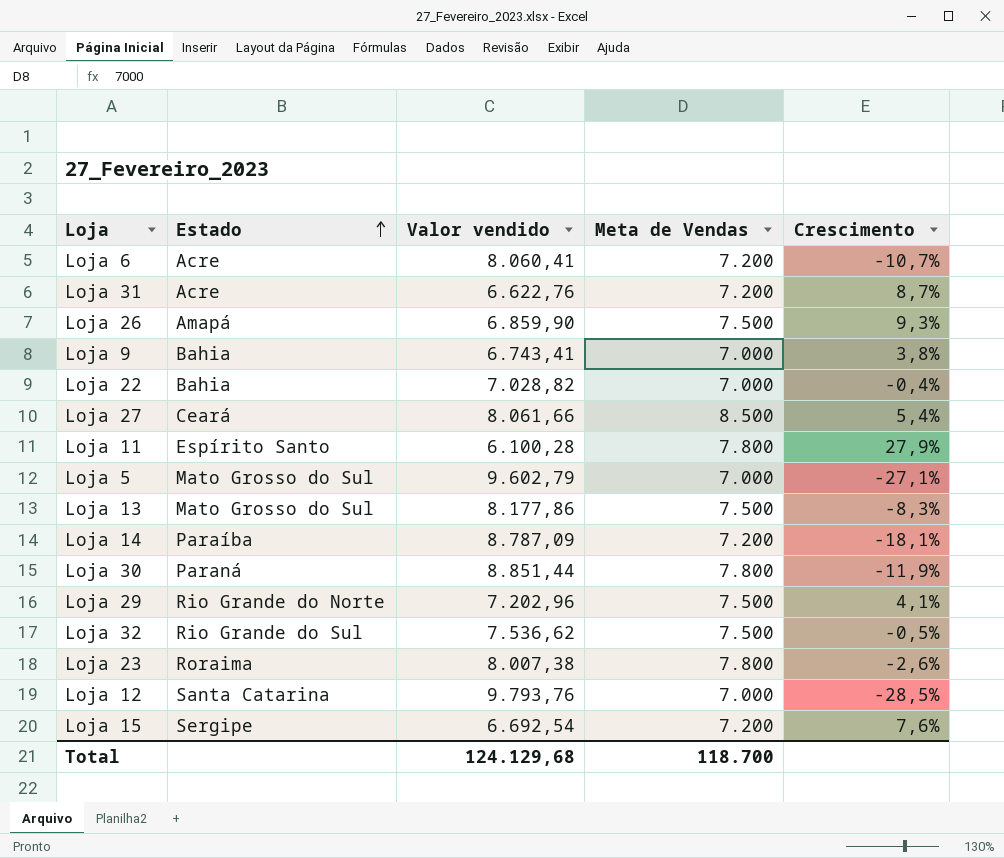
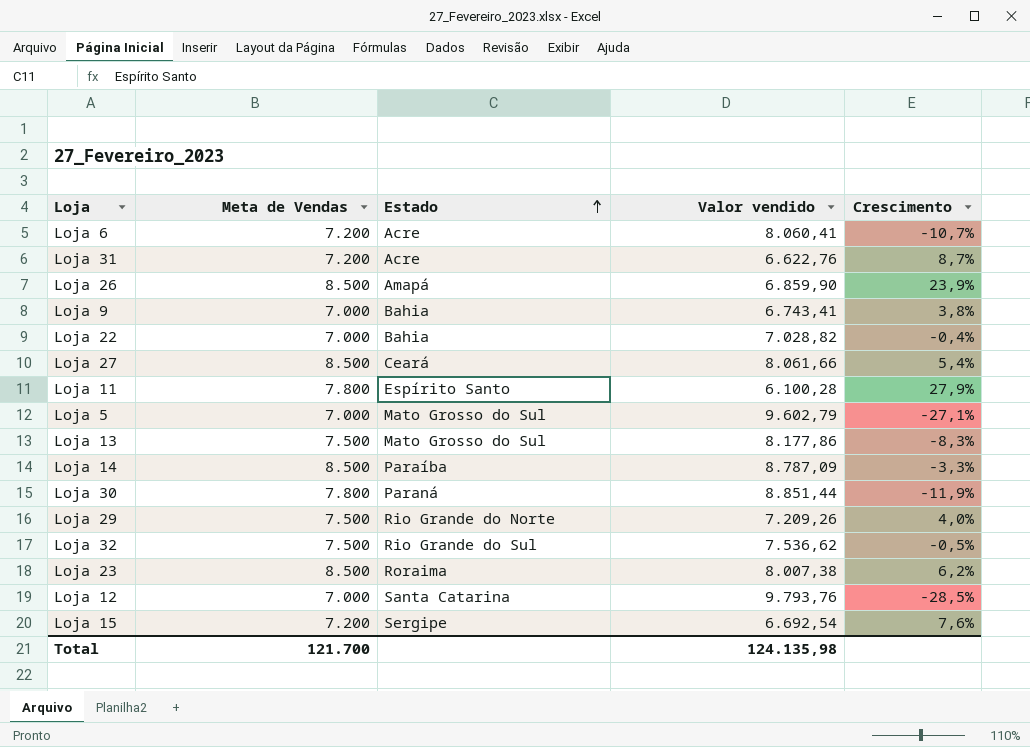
column Meta de Vendas | position: 4 -> 2
Loja 26 | Meta de Vendas: 7.500 -> 8.500
Loja 26 | Crescimento: 9,3% -> 23,9%
Loja 14 | Meta de Vendas: 7.200 -> 8.500
Loja 14 | Crescimento: -18,1% -> -3,3%
Loja 29 | Valor vendido: 7.202,96 -> 7.209,26
Loja 29 | Crescimento: 4,1% -> 4,0%
Loja 23 | Meta de Vendas: 7.800 -> 8.500
Loja 23 | Crescimento: -2,6% -> 6,2%
Total | Meta de Vendas: 118.700 -> 121.700
Total | Valor vendido: 124.129,68 -> 124.135,98

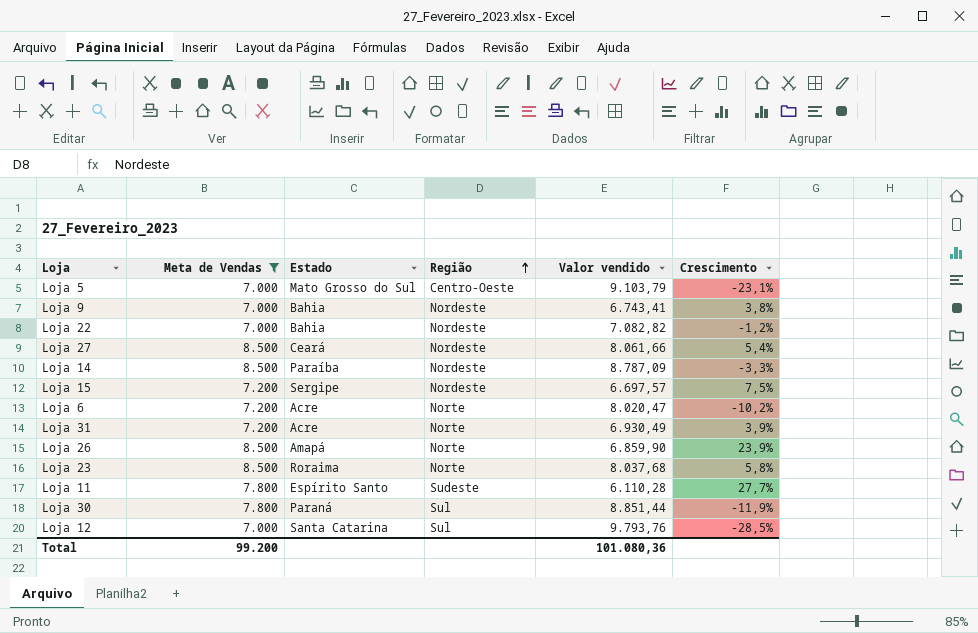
filter: none -> Meta de Vendas != 7.500
row order: Estado ascending -> Região ascending
column Região | position: none -> 4
Loja 5 | Valor vendido: 9.602,79 -> 9.103,79
Loja 5 | Crescimento: -27,1% -> -23,1%
Loja 22 | Valor vendido: 7.028,82 -> 7.082,82
Loja 22 | Crescimento: -0,4% -> -1,2%
Loja 15 | Valor vendido: 6.692,54 -> 6.697,57
Loja 15 | Crescimento: 7,6% -> 7,5%
Loja 6 | Valor vendido: 8.060,41 -> 8.020,47
Loja 6 | Crescimento: -10,7% -> -10,2%
Loja 31 | Valor vendido: 6.622,76 -> 6.930,49
Loja 31 | Crescimento: 8,7% -> 3,9%
Loja 23 | Valor vendido: 8.007,38 -> 8.037,68
Loja 23 | Crescimento: 6,2% -> 5,8%
Loja 11 | Valor vendido: 6.100,28 -> 6.110,28
Loja 11 | Crescimento: 27,9% -> 27,7%
Total | Meta de Vendas: 121.700 -> 99.200
Total | Valor vendido: 124.135,98 -> 101.080,36

